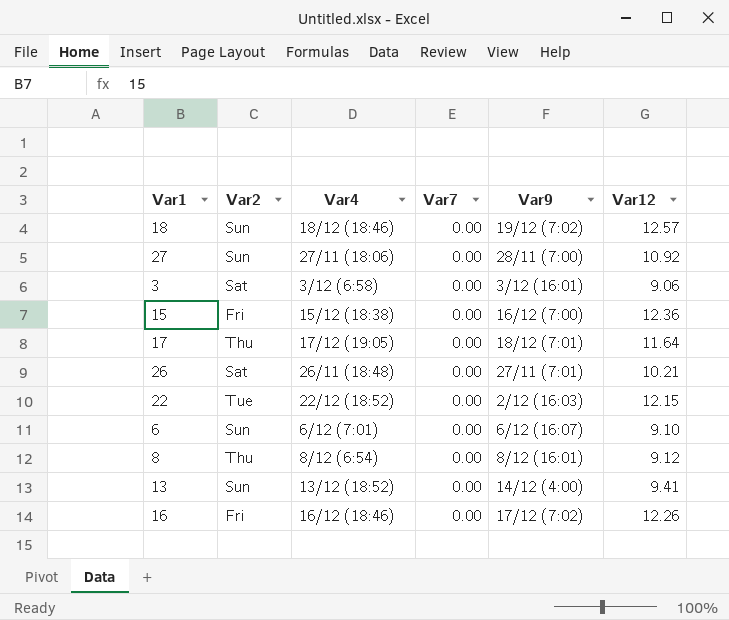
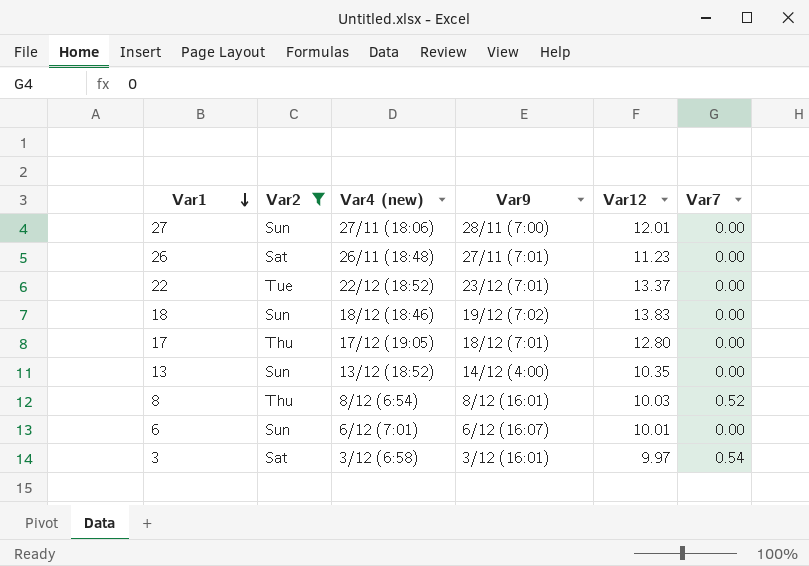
filter: none -> Var2 != Fri
row order: none -> Var1 descending
column name: Var4 -> Var4 (new)
column Var7 | position: 4 -> 6
27 | Var12: 10.92 -> 12.01
26 | Var12: 10.21 -> 11.23
22 | Var9: 2/12 (16:03) -> 23/12 (7:01)
22 | Var12: 12.15 -> 13.37
18 | Var12: 12.57 -> 13.83
17 | Var12: 11.64 -> 12.80
13 | Var12: 9.41 -> 10.35
8 | Var12: 9.12 -> 10.03
8 | Var7: 0.00 -> 0.52
6 | Var12: 9.10 -> 10.01
3 | Var12: 9.06 -> 9.97
3 | Var7: 0.00 -> 0.54

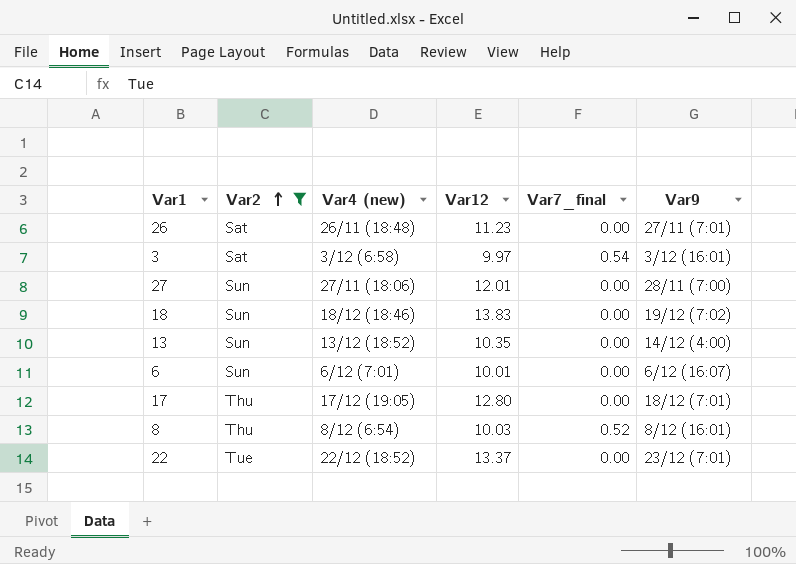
row order: Var1 descending -> Var2 ascending
column name: Var7 -> Var7_final
column Var9 | position: 4 -> 6

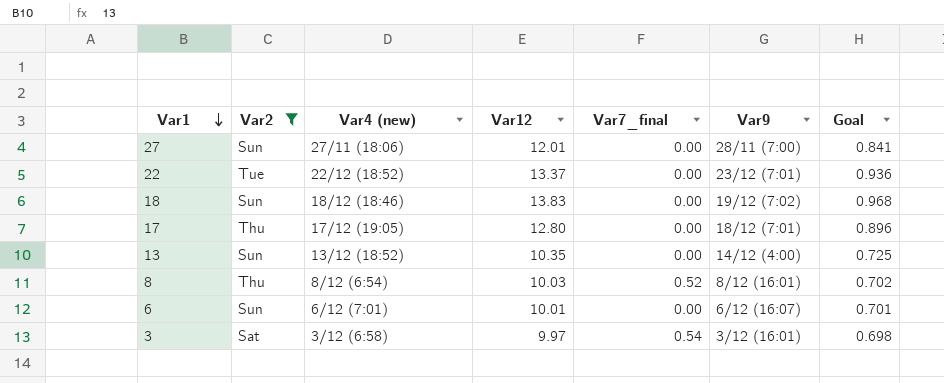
row order: Var2 ascending -> Var1 descending
column Goal | formula: none -> [Var12] * 0.07
row 26: Sat | 26/11 (18:48) | 11.23 | 0.00 | 27/11 (7:01) -> none

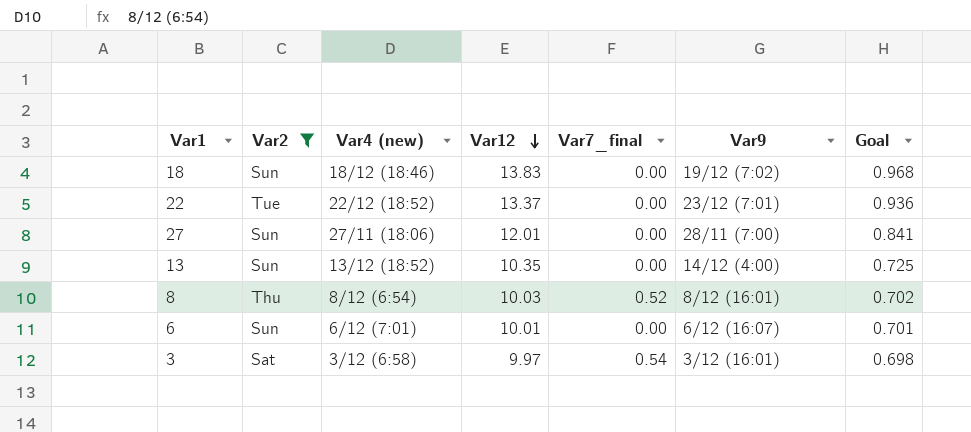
row order: Var1 descending -> Var12 descending
row 17: Thu | 17/12 (19:05) | 12.80 | 0.00 | 18/12 (7:01) | 0.896 -> none

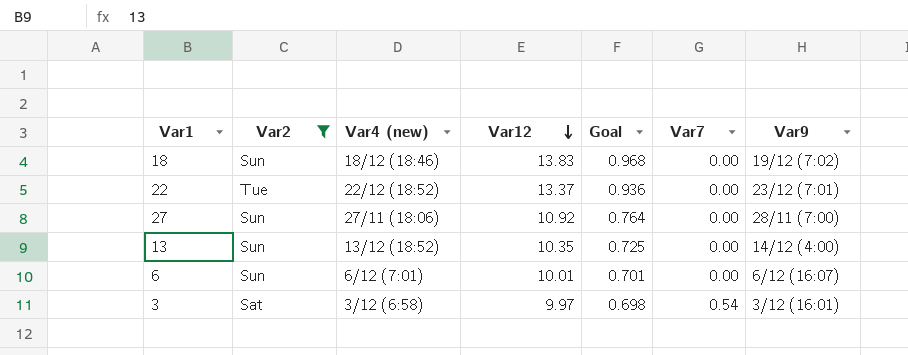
column Goal | position: 7 -> 5
column name: Var7_final -> Var7
row 8: Thu | 8/12 (6:54) | 10.03 | 0.52 | 8/12 (16:01) | 0.702 -> none
27 | Var12: 12.01 -> 10.92
27 | Goal: 0.841 -> 0.764

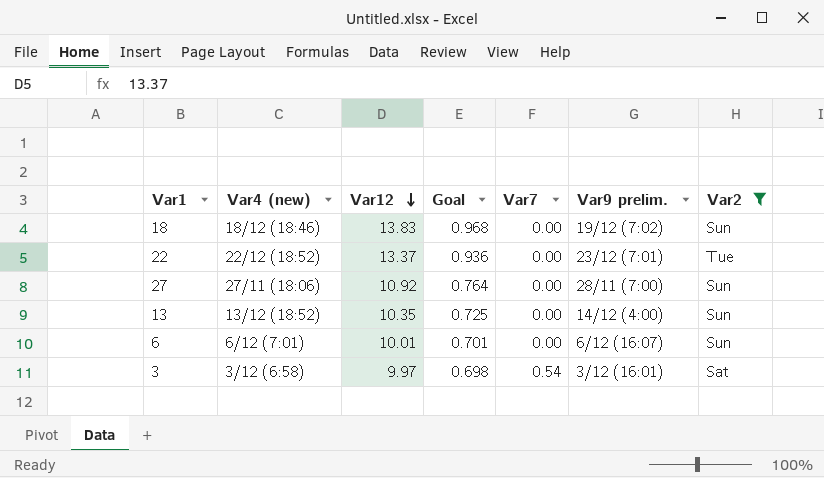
column name: Var9 -> Var9 prelim.
column Var2 | position: 2 -> 7

